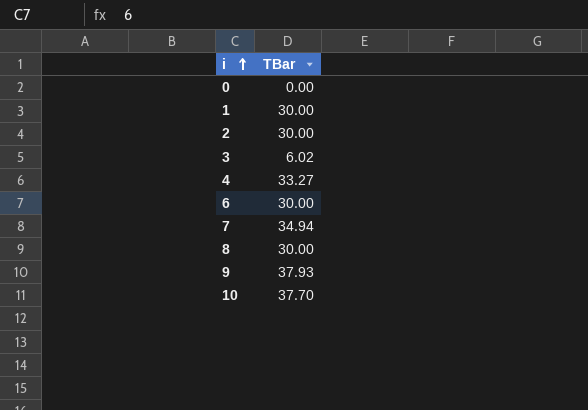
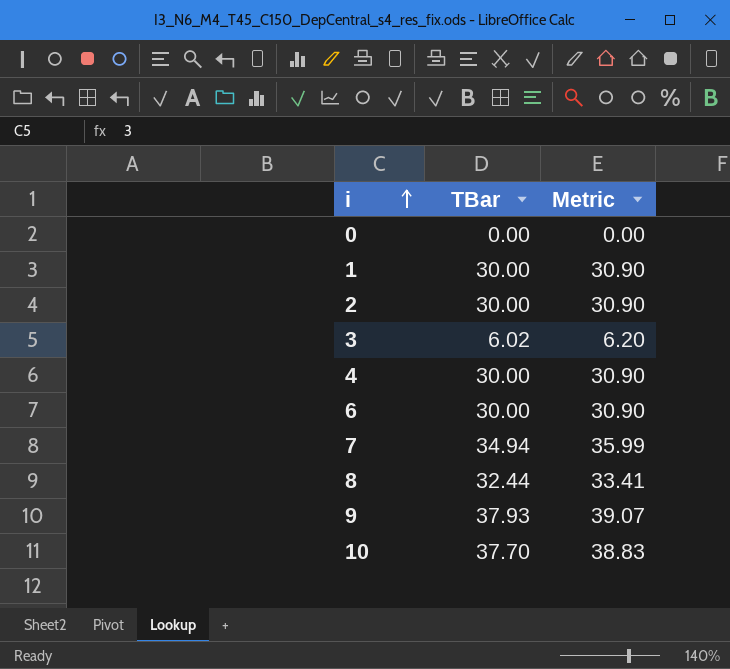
column Metric | formula: none -> [TBar] * 1.03
4 | TBar: 33.27 -> 30.00
8 | TBar: 30.00 -> 32.44

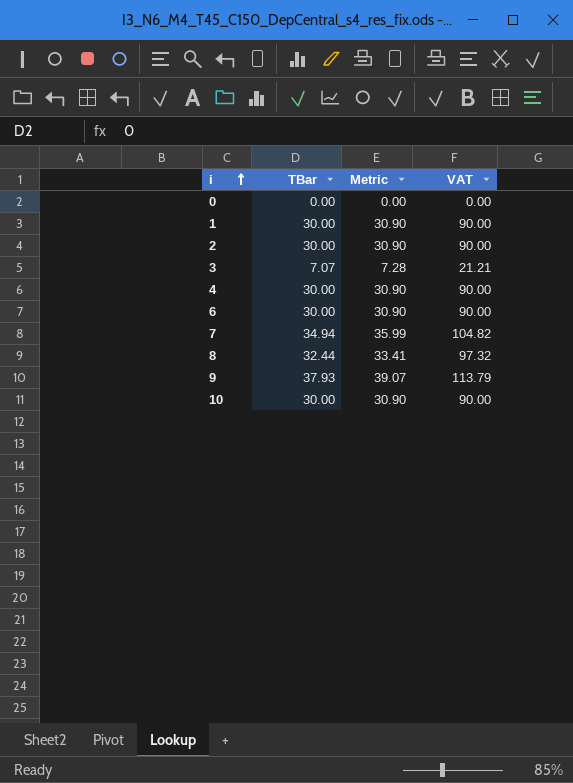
column VAT | formula: none -> [TBar] * 3
3 | TBar: 6.02 -> 7.07
3 | Metric: 6.20 -> 7.28
10 | TBar: 37.70 -> 30.00
10 | Metric: 38.83 -> 30.90

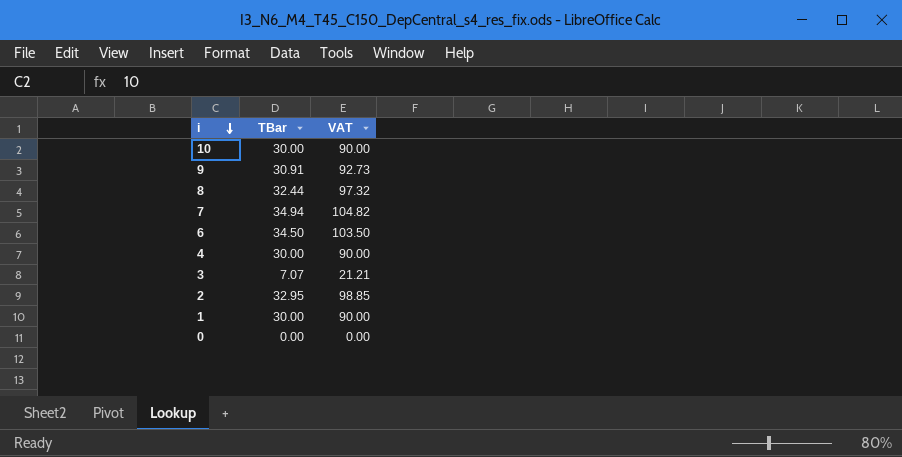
row order: i ascending -> i descending
column Metric | formula: [TBar] * 1.03 -> none
9 | TBar: 37.93 -> 30.91
9 | VAT: 113.79 -> 92.73
6 | TBar: 30.00 -> 34.50
6 | VAT: 90.00 -> 103.50
2 | TBar: 30.00 -> 32.95
2 | VAT: 90.00 -> 98.85

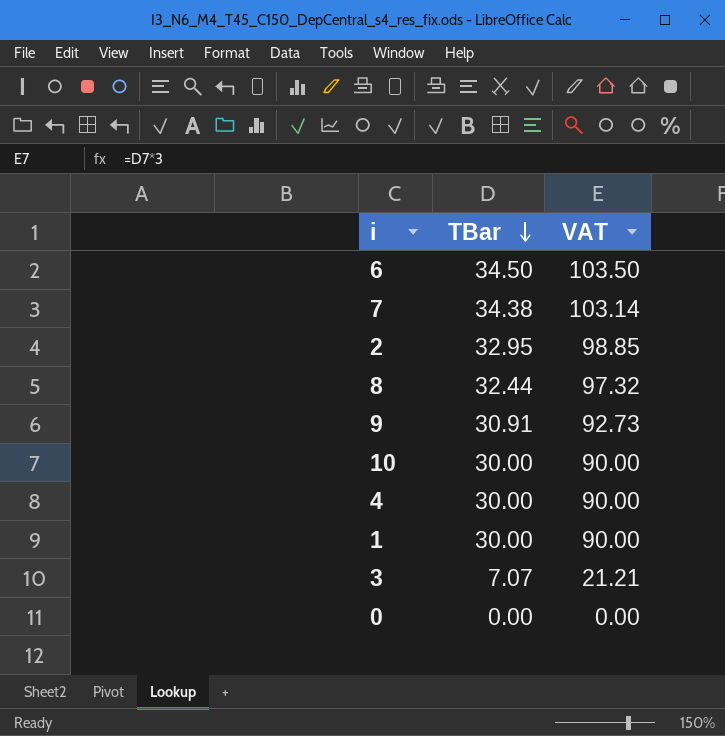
row order: i descending -> TBar descending
7 | TBar: 34.94 -> 34.38
7 | VAT: 104.82 -> 103.14

